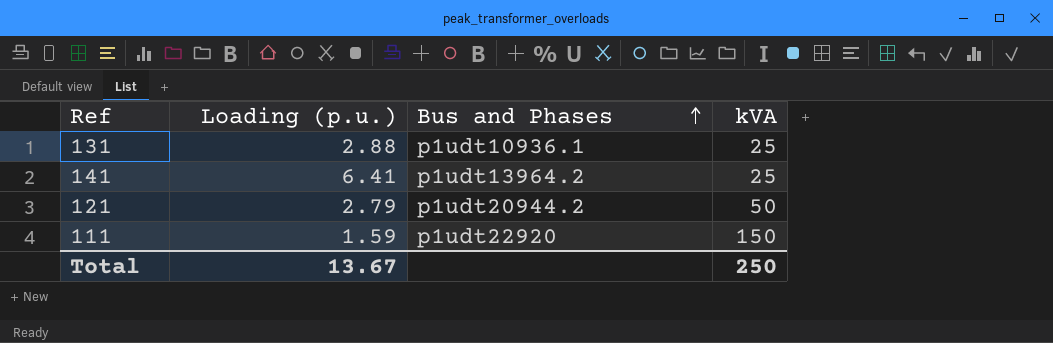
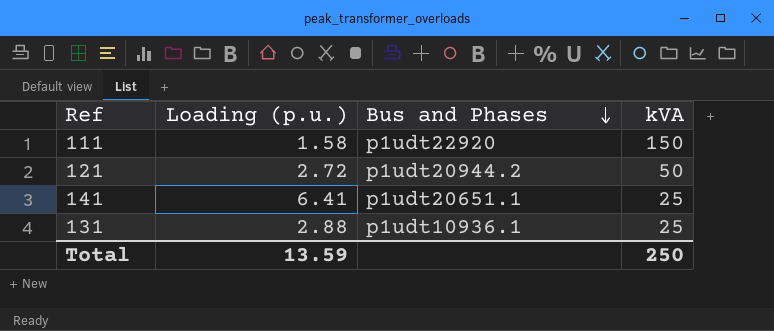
row order: Bus and Phases ascending -> Bus and Phases descending
111 | Loading (p.u.): 1.59 -> 1.58
121 | Loading (p.u.): 2.79 -> 2.72
141 | Bus and Phases: p1udt13964.2 -> p1udt20651.1
Total | Loading (p.u.): 13.67 -> 13.59

